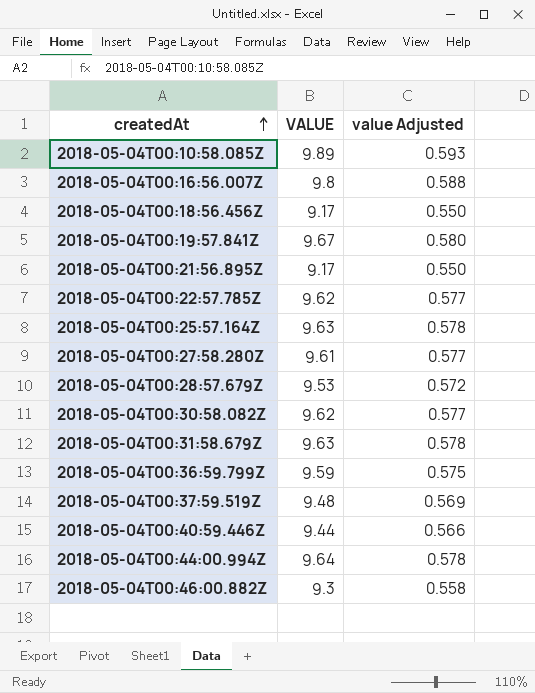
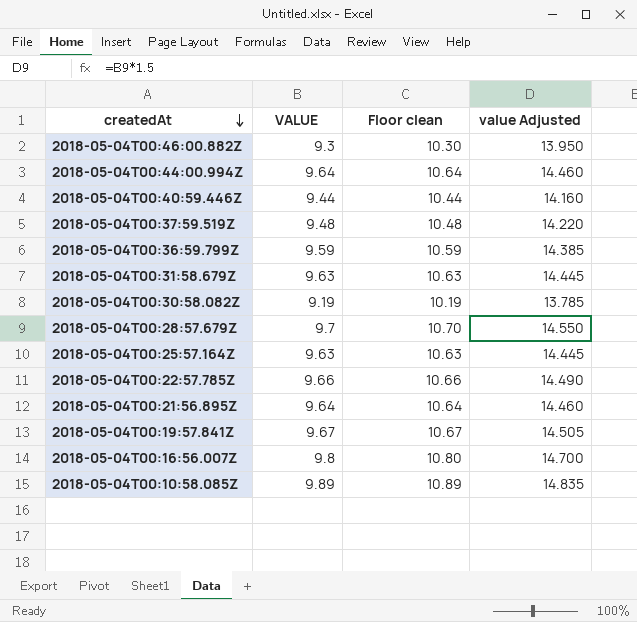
row order: createdAt ascending -> createdAt descending
column Floor clean | formula: none -> [VALUE] + 1
column value Adjusted | formula: [VALUE] * 0.06 -> [VALUE] * 1.5
row 2018-05-04T00:18:56.456Z: 9.17 | 0.550 -> none
row 2018-05-04T00:27:58.280Z: 9.61 | 0.577 -> none
2018-05-04T00:30:58.082Z | VALUE: 9.62 -> 9.19
2018-05-04T00:28:57.679Z | VALUE: 9.53 -> 9.7
2018-05-04T00:22:57.785Z | VALUE: 9.62 -> 9.66
2018-05-04T00:21:56.895Z | VALUE: 9.17 -> 9.64

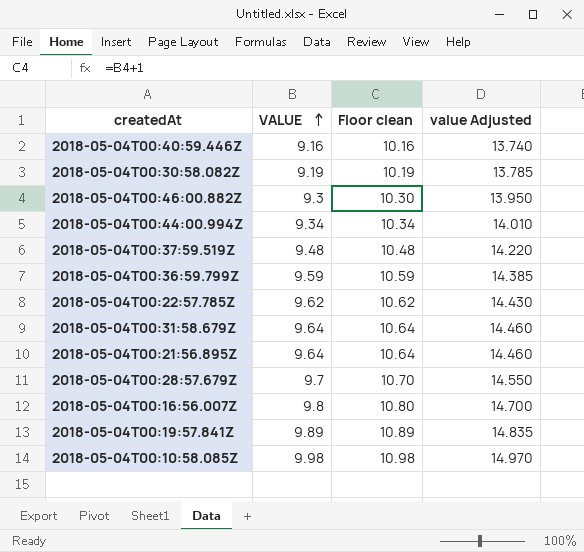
row order: createdAt descending -> VALUE ascending
row 2018-05-04T00:25:57.164Z: 9.63 | 10.63 | 14.445 -> none
2018-05-04T00:40:59.446Z | VALUE: 9.44 -> 9.16
2018-05-04T00:40:59.446Z | Floor clean: 10.44 -> 10.16
2018-05-04T00:40:59.446Z | value Adjusted: 14.160 -> 13.740
2018-05-04T00:44:00.994Z | VALUE: 9.64 -> 9.34
2018-05-04T00:44:00.994Z | Floor clean: 10.64 -> 10.34
2018-05-04T00:44:00.994Z | value Adjusted: 14.460 -> 14.010
2018-05-04T00:22:57.785Z | VALUE: 9.66 -> 9.62
2018-05-04T00:22:57.785Z | Floor clean: 10.66 -> 10.62
2018-05-04T00:22:57.785Z | value Adjusted: 14.490 -> 14.430
2018-05-04T00:31:58.679Z | VALUE: 9.63 -> 9.64
2018-05-04T00:31:58.679Z | Floor clean: 10.63 -> 10.64
2018-05-04T00:31:58.679Z | value Adjusted: 14.445 -> 14.460
2018-05-04T00:19:57.841Z | VALUE: 9.67 -> 9.89
2018-05-04T00:19:57.841Z | Floor clean: 10.67 -> 10.89
2018-05-04T00:19:57.841Z | value Adjusted: 14.505 -> 14.835
2018-05-04T00:10:58.085Z | VALUE: 9.89 -> 9.98
2018-05-04T00:10:58.085Z | Floor clean: 10.89 -> 10.98
2018-05-04T00:10:58.085Z | value Adjusted: 14.835 -> 14.970

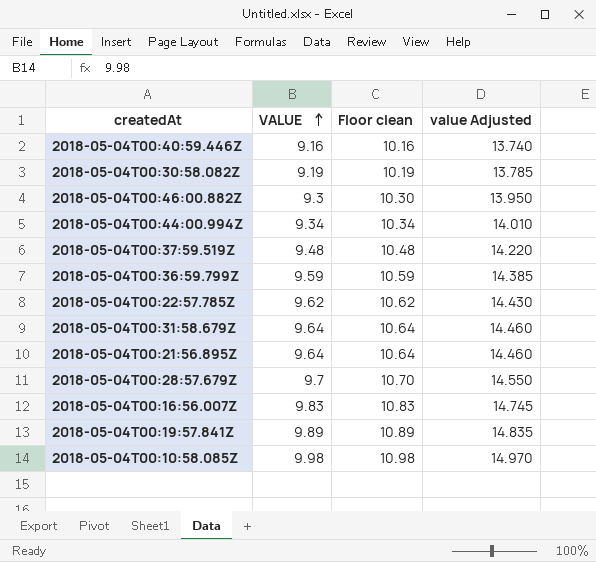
2018-05-04T00:16:56.007Z | VALUE: 9.8 -> 9.83
2018-05-04T00:16:56.007Z | Floor clean: 10.80 -> 10.83
2018-05-04T00:16:56.007Z | value Adjusted: 14.700 -> 14.745

